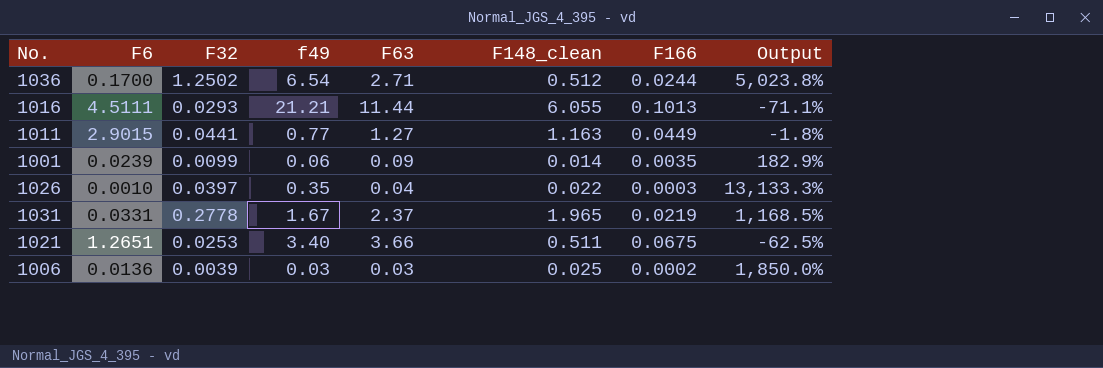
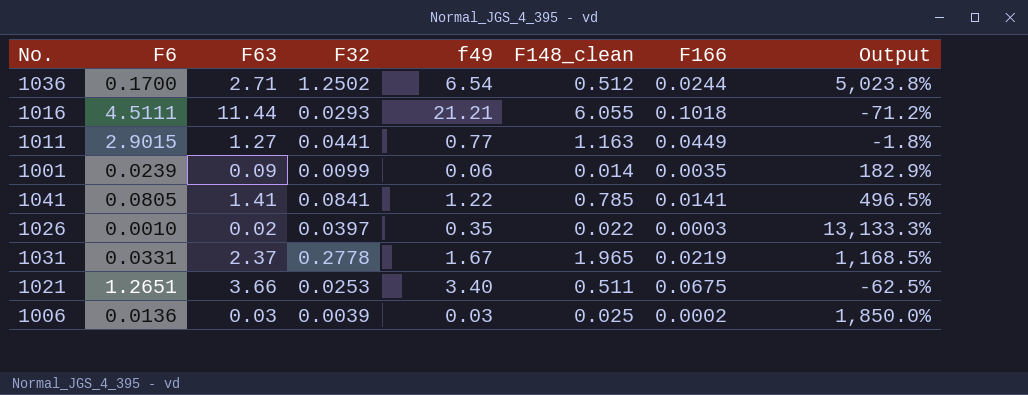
column F63 | position: 5 -> 3
1016 | F166: 0.1013 -> 0.1018
1016 | Output: -71.1% -> -71.2%
row 1041: none -> 0.0805 | 1.41 | 0.0841 | 1.22 | 0.785 | 0.0141 | 496.5%
1026 | F63: 0.04 -> 0.02

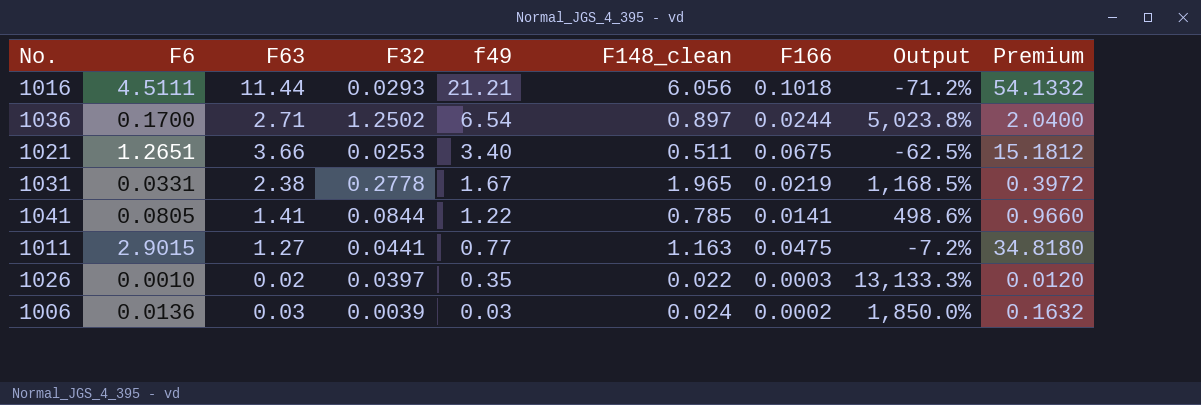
row order: none -> f49 descending
column Premium | formula: none -> [F6] * 12
row 1001: 0.0239 | 0.09 | 0.0099 | 0.06 | 0.014 | 0.0035 | 182.9% -> none
1016 | F148_clean: 6.055 -> 6.056
1036 | F148_clean: 0.512 -> 0.897
1031 | F63: 2.37 -> 2.38
1041 | F32: 0.0841 -> 0.0844
1041 | Output: 496.5% -> 498.6%
1011 | F166: 0.0449 -> 0.0475
1011 | Output: -1.8% -> -7.2%
1006 | F148_clean: 0.025 -> 0.024

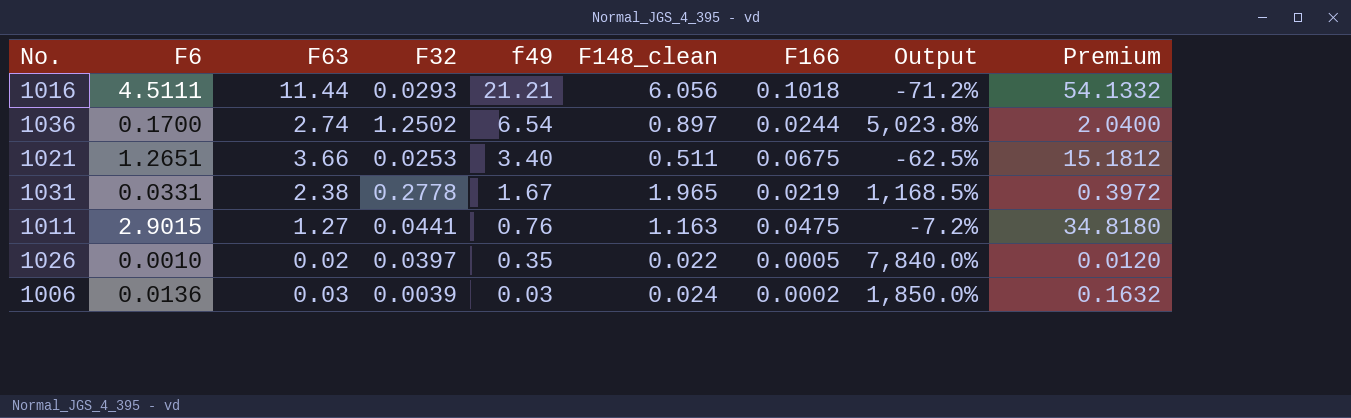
row 1041: 0.0805 | 1.41 | 0.0844 | 1.22 | 0.785 | 0.0141 | 498.6% | 0.9660 -> none
1036 | F63: 2.71 -> 2.74
1011 | f49: 0.77 -> 0.76
1026 | F166: 0.0003 -> 0.0005
1026 | Output: 13,133.3% -> 7,840.0%

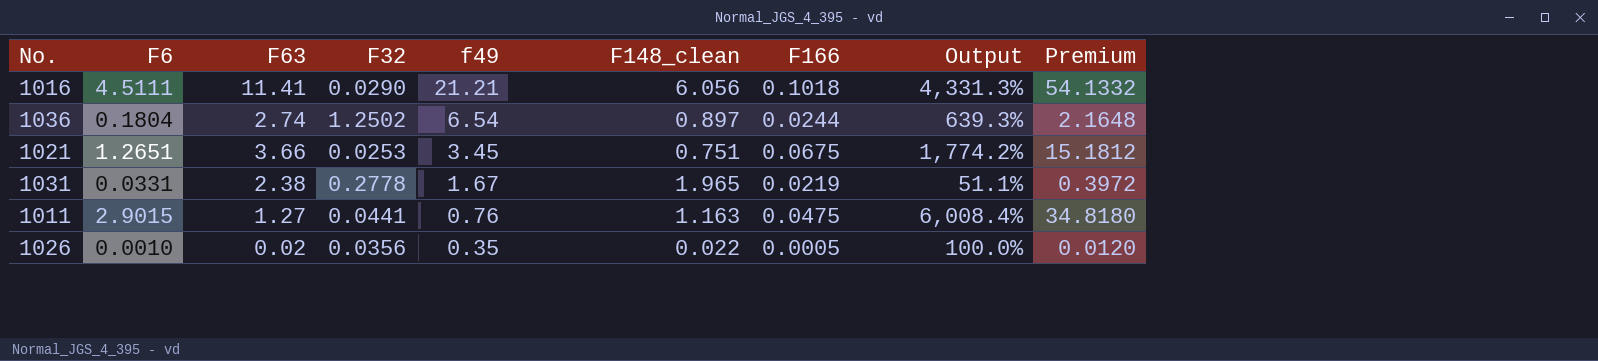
column Output | formula: ([F32] - [F166]) / [F166] -> ([F6] - [F166]) / [F166]
row 1006: 0.0136 | 0.03 | 0.0039 | 0.03 | 0.024 | 0.0002 | 1,850.0% | 0.1632 -> none
1016 | F63: 11.44 -> 11.41
1016 | F32: 0.0293 -> 0.0290
1036 | F6: 0.1700 -> 0.1804
1036 | Premium: 2.0400 -> 2.1648
1021 | f49: 3.40 -> 3.45
1021 | F148_clean: 0.511 -> 0.751
1026 | F32: 0.0397 -> 0.0356

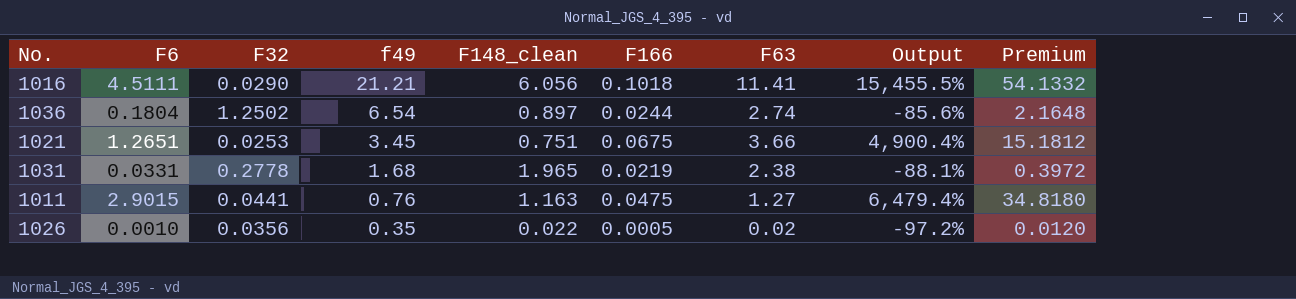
column F63 | position: 3 -> 7
column Output | formula: ([F6] - [F166]) / [F166] -> ([F6] - [F32]) / [F32]
1031 | f49: 1.67 -> 1.68

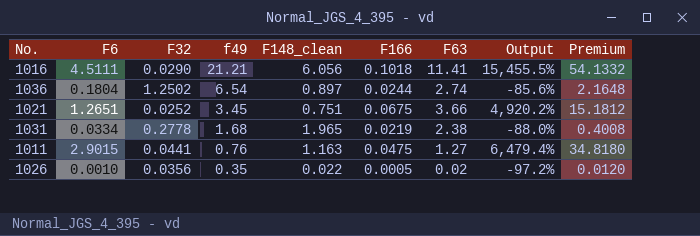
1021 | F32: 0.0253 -> 0.0252
1021 | Output: 4,900.4% -> 4,920.2%
1031 | F6: 0.0331 -> 0.0334
1031 | Output: -88.1% -> -88.0%
1031 | Premium: 0.3972 -> 0.4008

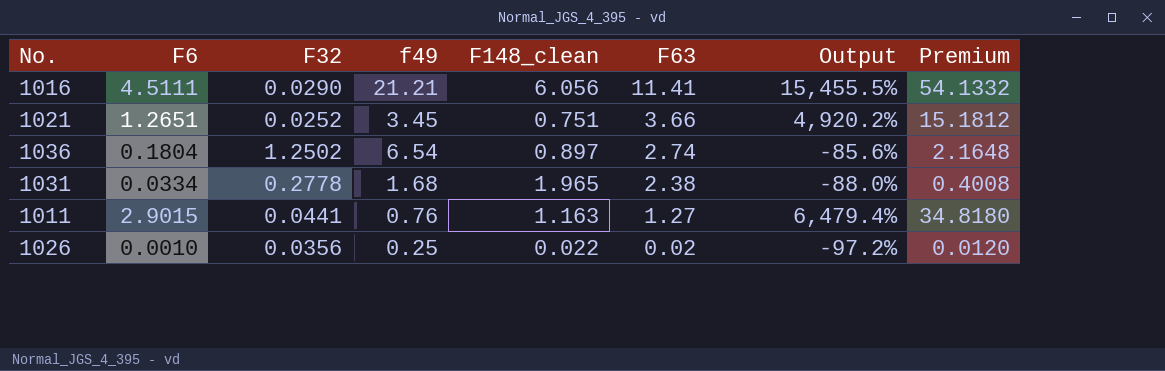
row order: f49 descending -> F63 descending
column F166 | position: 6 -> none
1026 | f49: 0.35 -> 0.25

